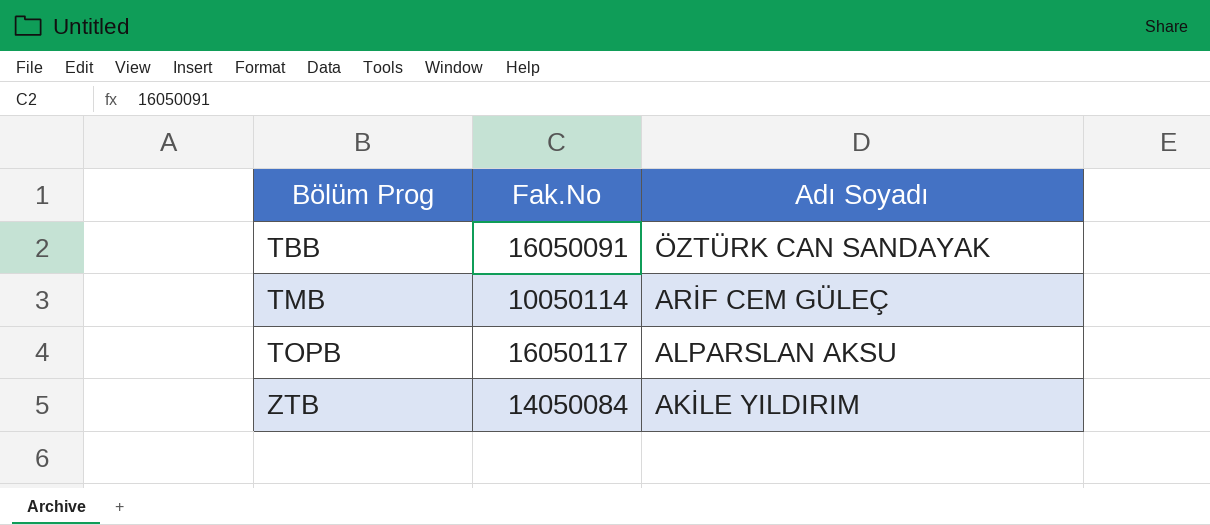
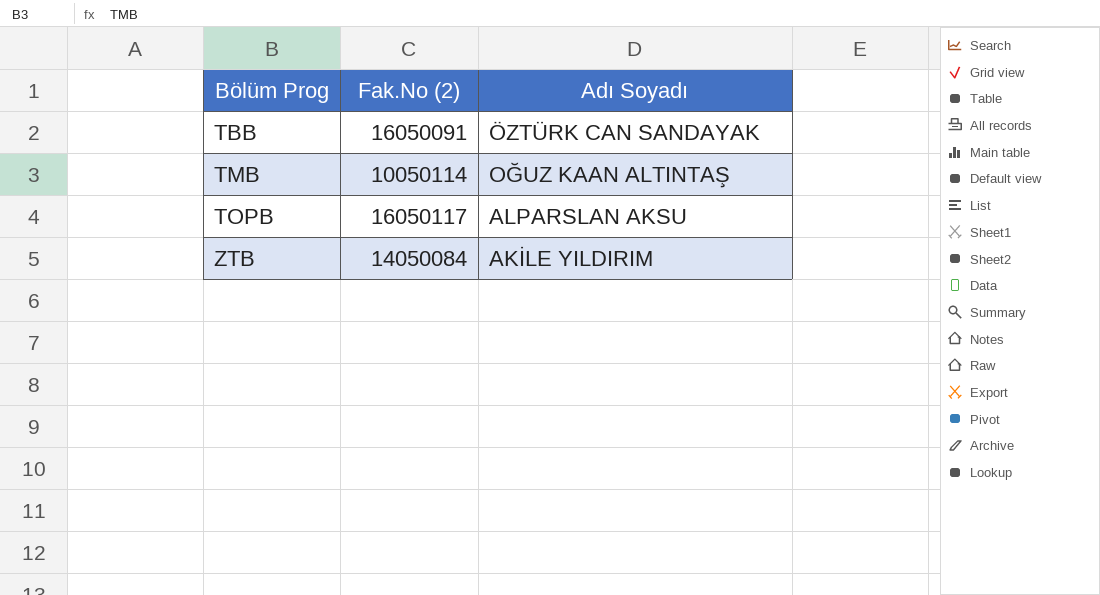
column name: Fak.No -> Fak.No (2)
TMB | Adı Soyadı: ARİF CEM GÜLEÇ -> OĞUZ KAAN ALTINTAŞ

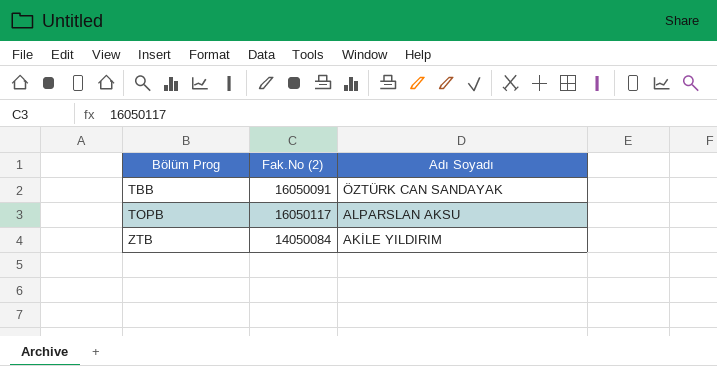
row TMB: 10050114 | OĞUZ KAAN ALTINTAŞ -> none

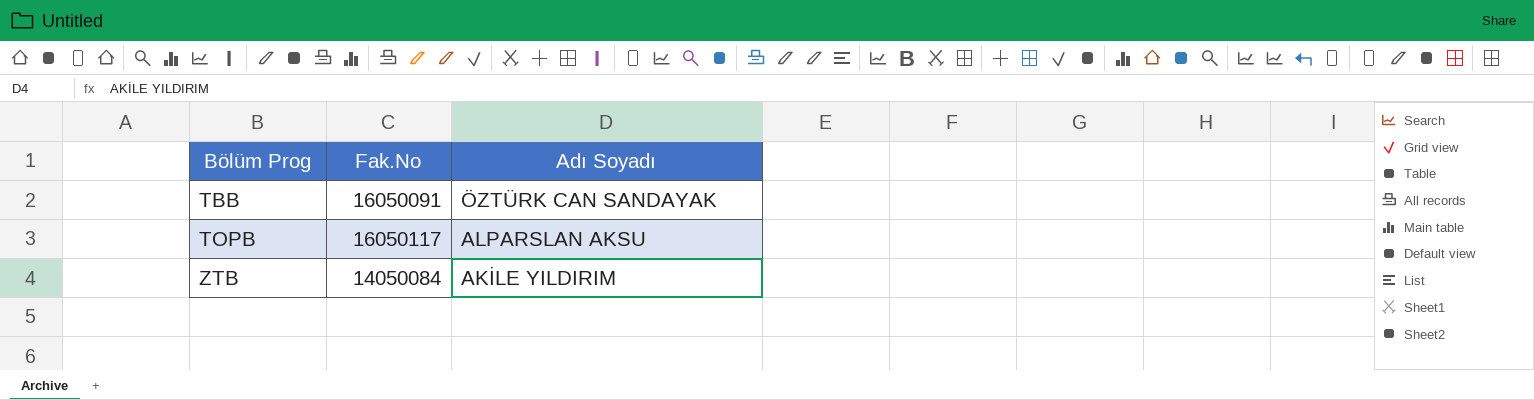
column name: Fak.No (2) -> Fak.No

